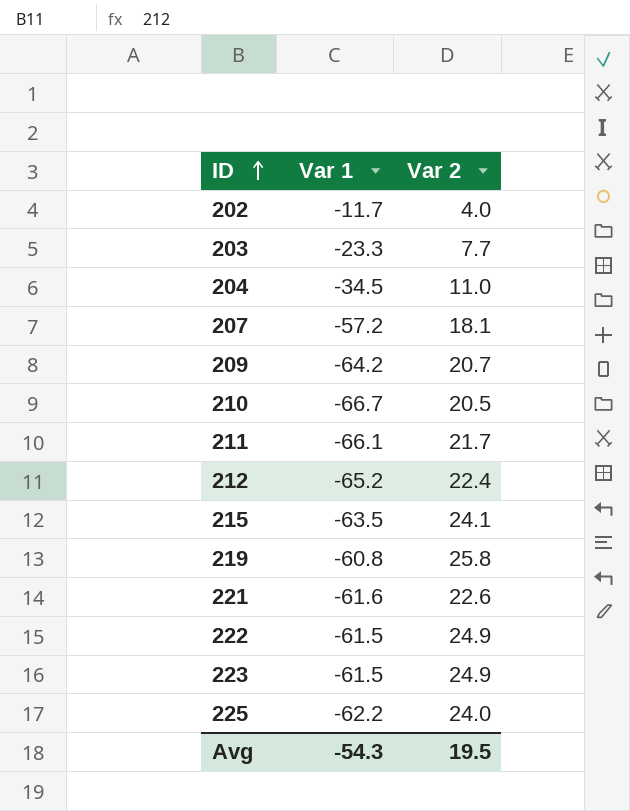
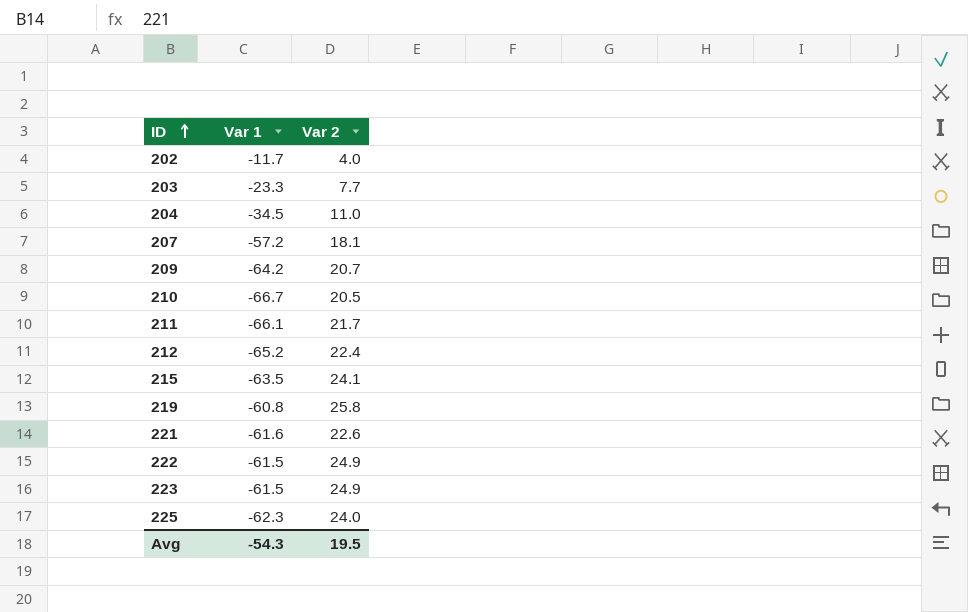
225 | Var 1: -62.2 -> -62.3

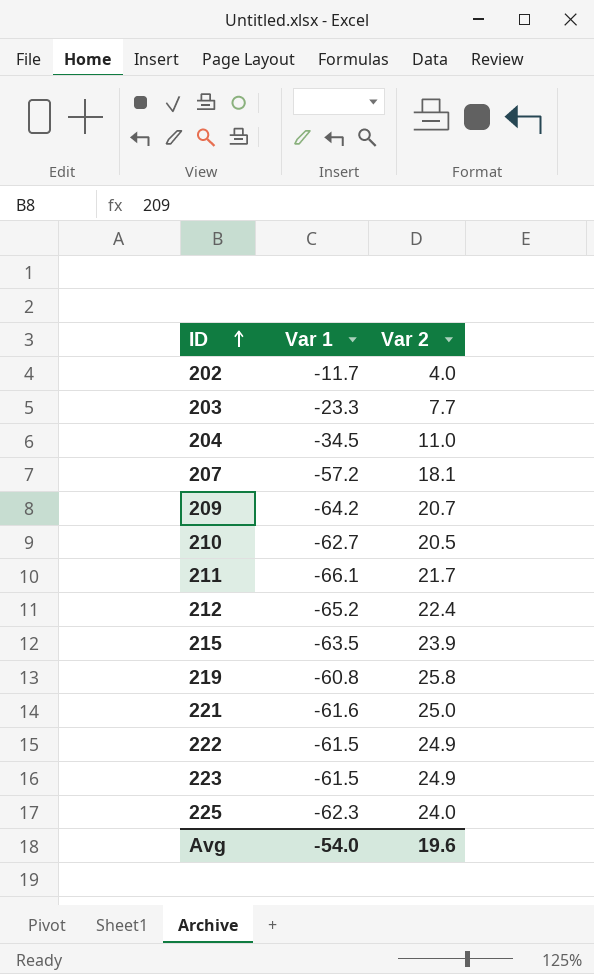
210 | Var 1: -66.7 -> -62.7
215 | Var 2: 24.1 -> 23.9
221 | Var 2: 22.6 -> 25.0
Avg | Var 1: -54.3 -> -54.0
Avg | Var 2: 19.5 -> 19.6

